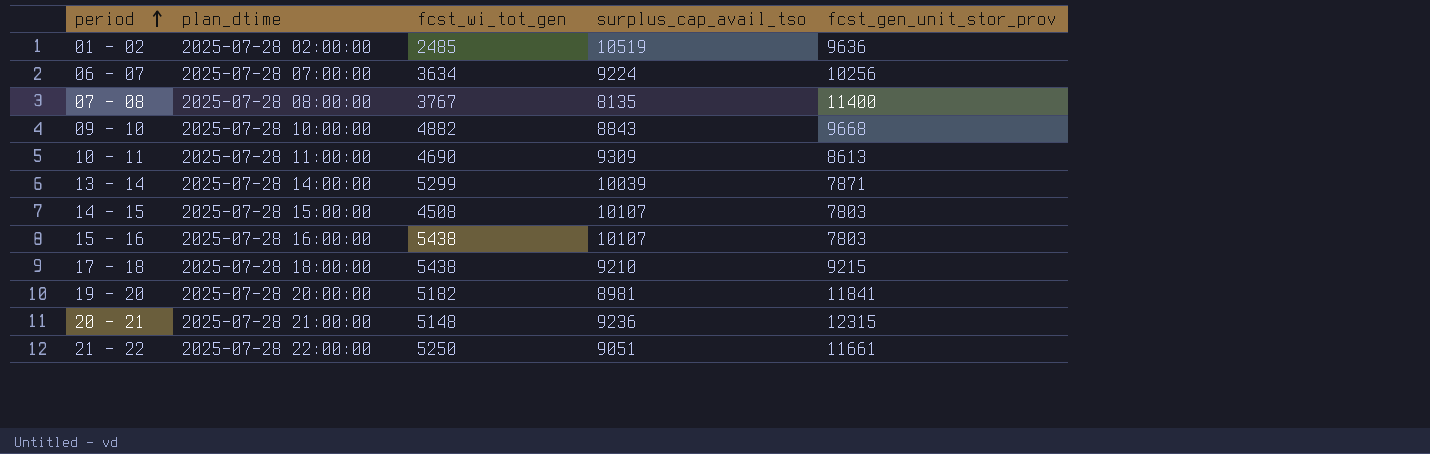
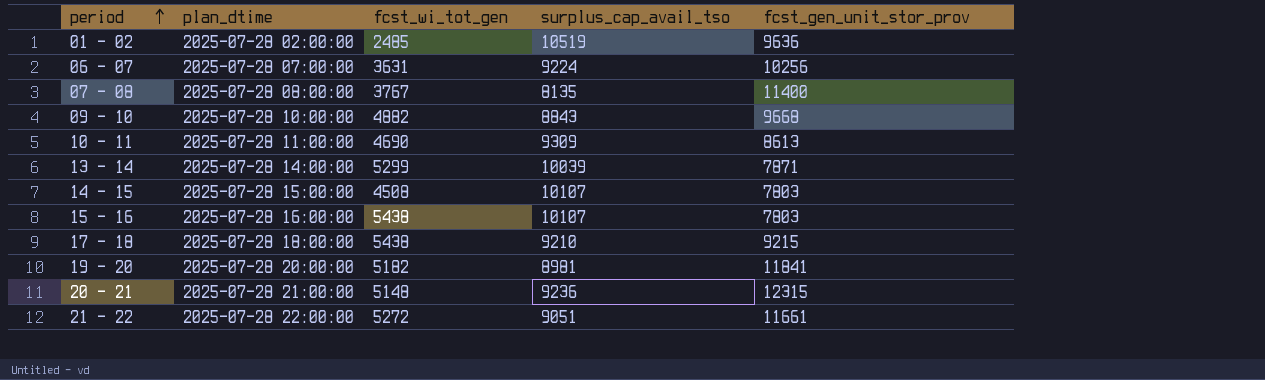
06 - 07 | fcst_wi_tot_gen: 3634 -> 3631
21 - 22 | fcst_wi_tot_gen: 5250 -> 5272

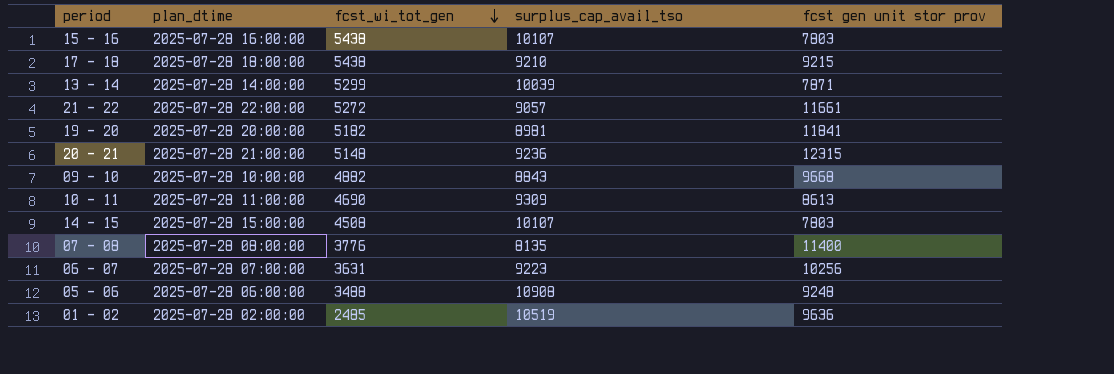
row order: period ascending -> fcst_wi_tot_gen descending
column name: fcst_gen_unit_stor_prov -> fcst gen unit stor prov
21 - 22 | surplus_cap_avail_tso: 9051 -> 9057
07 - 08 | fcst_wi_tot_gen: 3767 -> 3776
06 - 07 | surplus_cap_avail_tso: 9224 -> 9223
row 05 - 06: none -> 2025-07-28 06:00:00 | 3488 | 10908 | 9248

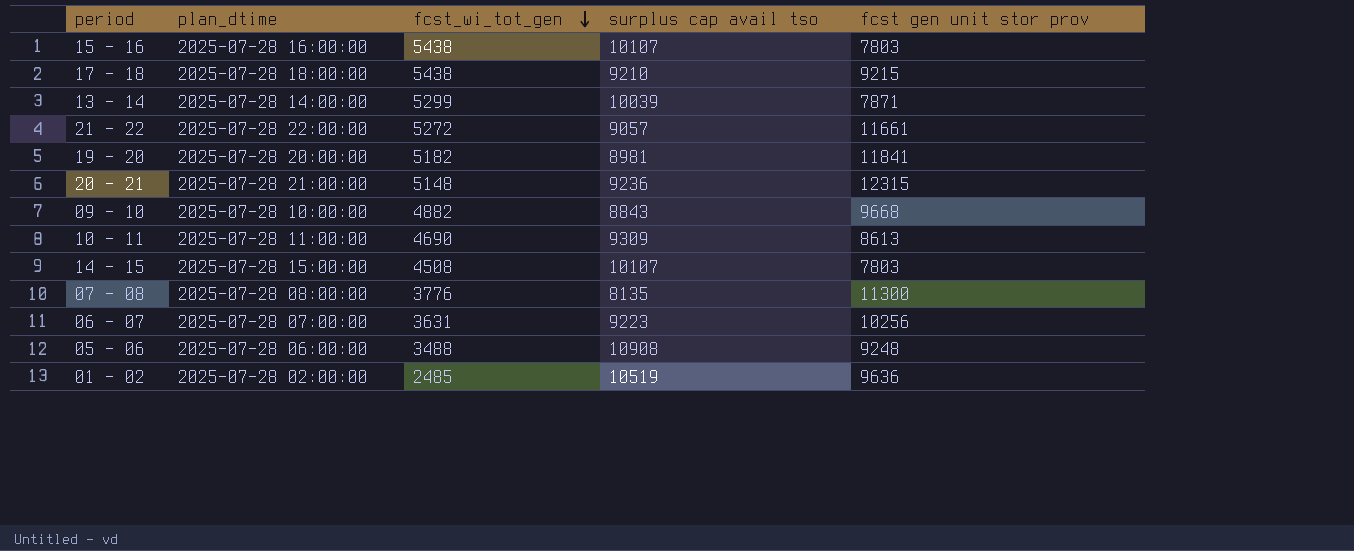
column name: surplus_cap_avail_tso -> surplus cap avail tso
07 - 08 | fcst gen unit stor prov: 11400 -> 11300

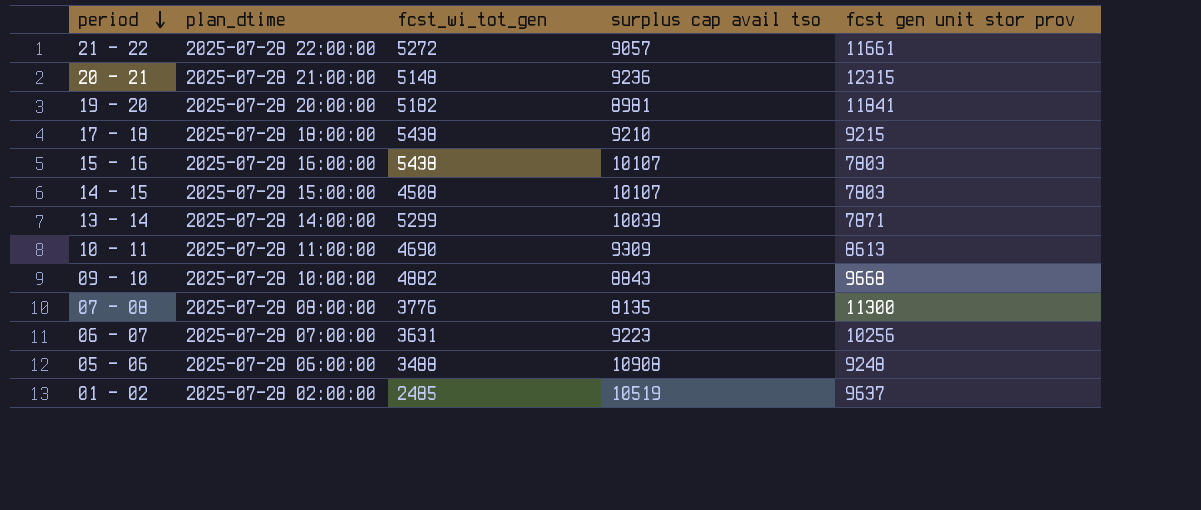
row order: fcst_wi_tot_gen descending -> period descending
01 - 02 | fcst gen unit stor prov: 9636 -> 9637

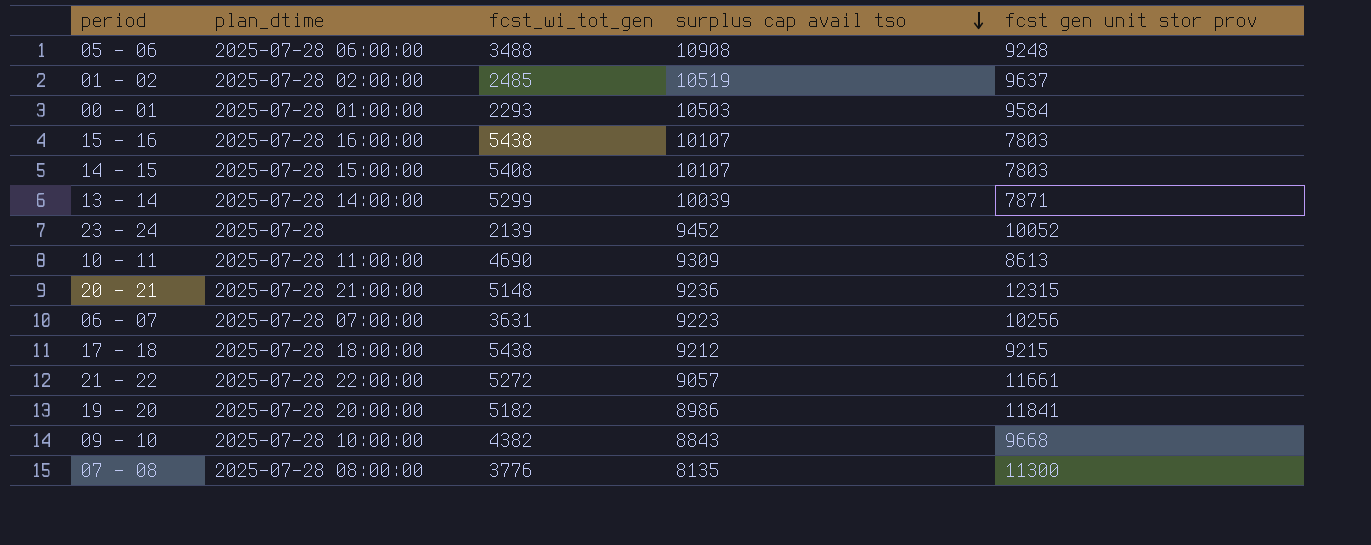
row order: period descending -> surplus cap avail tso descending
row 00 - 01: none -> 2025-07-28 01:00:00 | 2293 | 10503 | 9584
14 - 15 | fcst_wi_tot_gen: 4508 -> 5408
row 23 - 24: none -> 2025-07-28 | 2139 | 9452 | 10052
17 - 18 | surplus cap avail tso: 9210 -> 9212
19 - 20 | surplus cap avail tso: 8981 -> 8986
09 - 10 | fcst_wi_tot_gen: 4882 -> 4382

